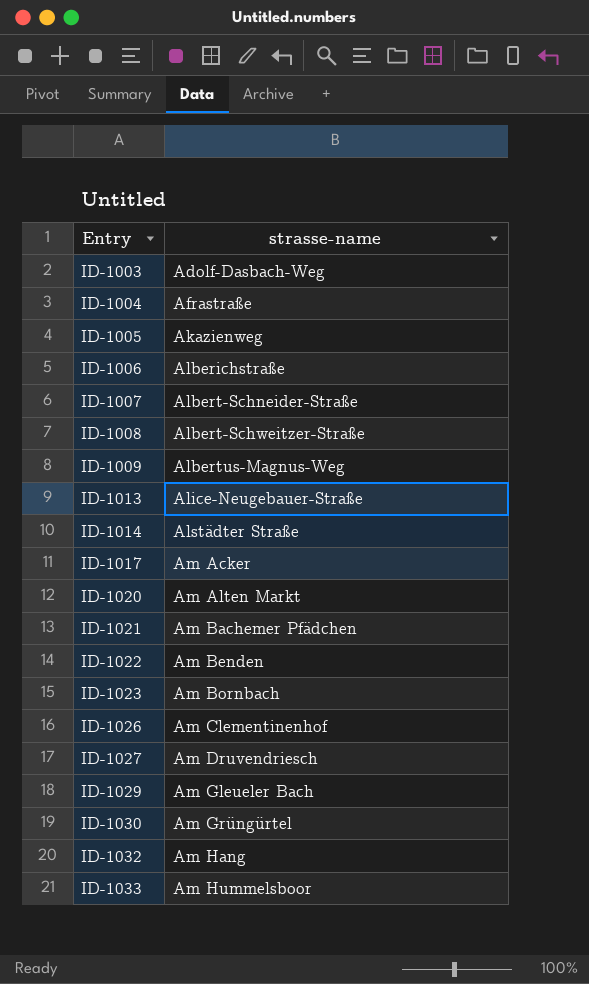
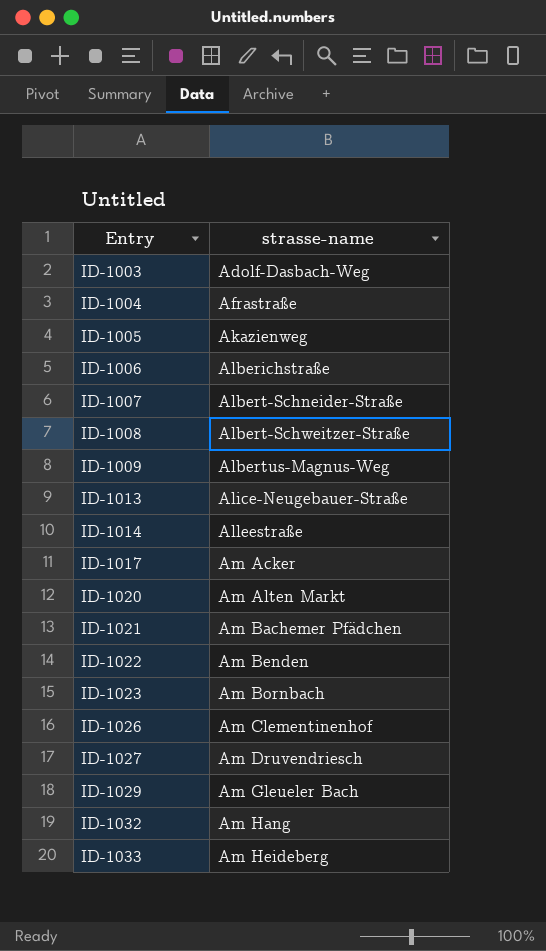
row ID-1030: Am Grüngürtel -> none
ID-1014 | strasse-name: Alstädter Straße -> Alleestraße
ID-1033 | strasse-name: Am Hummelsboor -> Am Heideberg

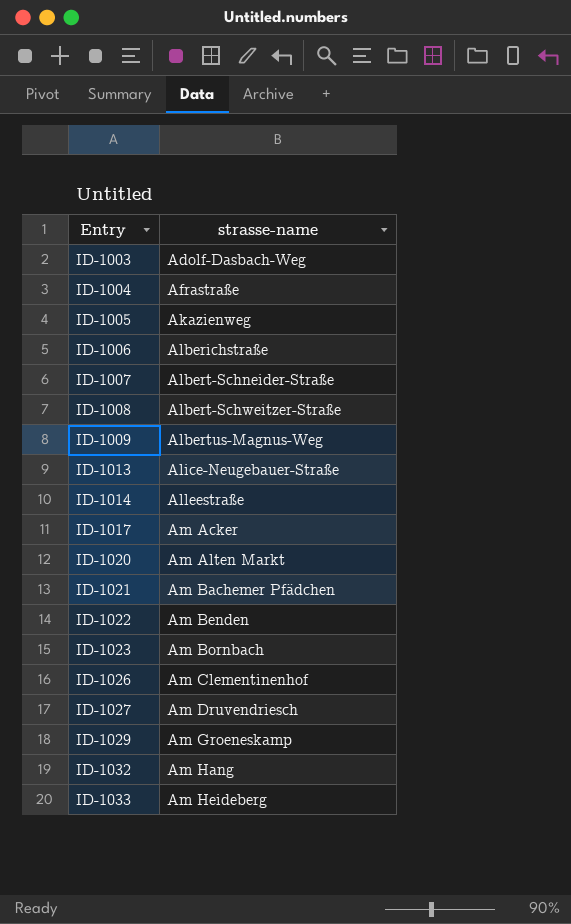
ID-1029 | strasse-name: Am Gleueler Bach -> Am Groeneskamp

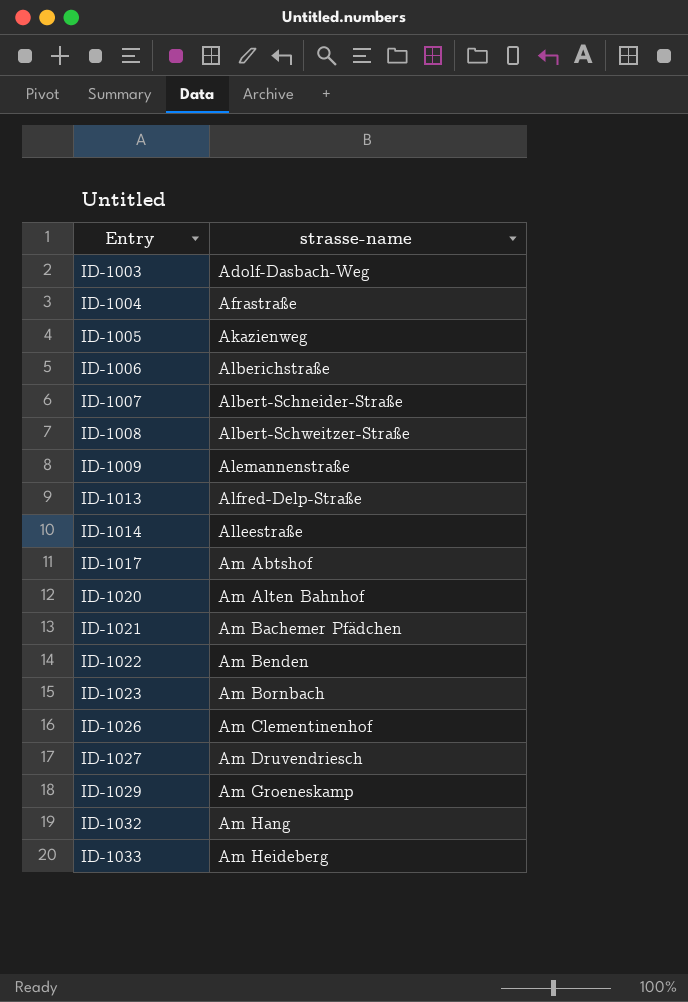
ID-1009 | strasse-name: Albertus-Magnus-Weg -> Alemannenstraße
ID-1013 | strasse-name: Alice-Neugebauer-Straße -> Alfred-Delp-Straße
ID-1017 | strasse-name: Am Acker -> Am Abtshof
ID-1020 | strasse-name: Am Alten Markt -> Am Alten Bahnhof

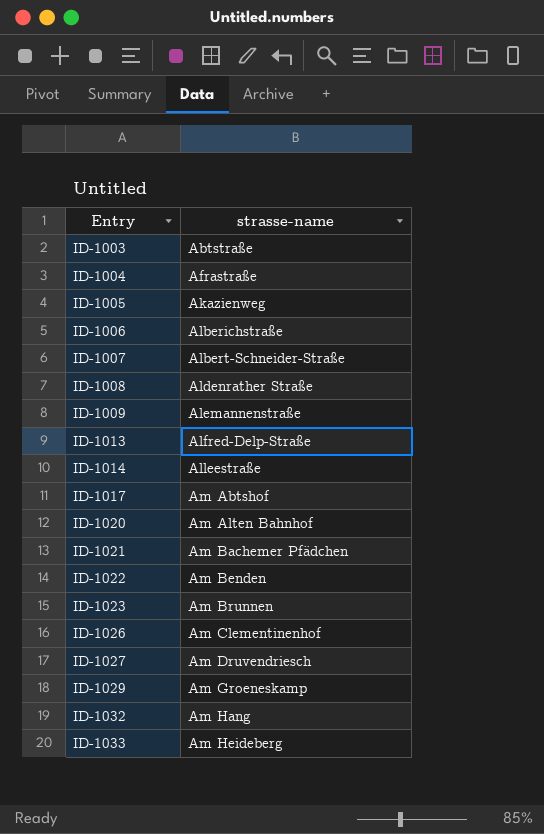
ID-1003 | strasse-name: Adolf-Dasbach-Weg -> Abtstraße
ID-1008 | strasse-name: Albert-Schweitzer-Straße -> Aldenrather Straße
ID-1023 | strasse-name: Am Bornbach -> Am Brunnen

